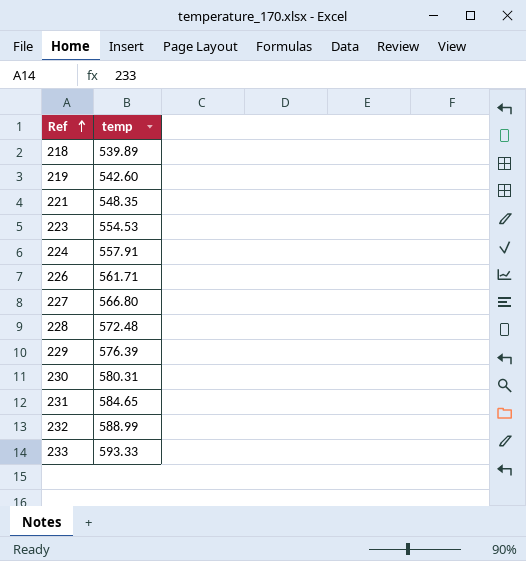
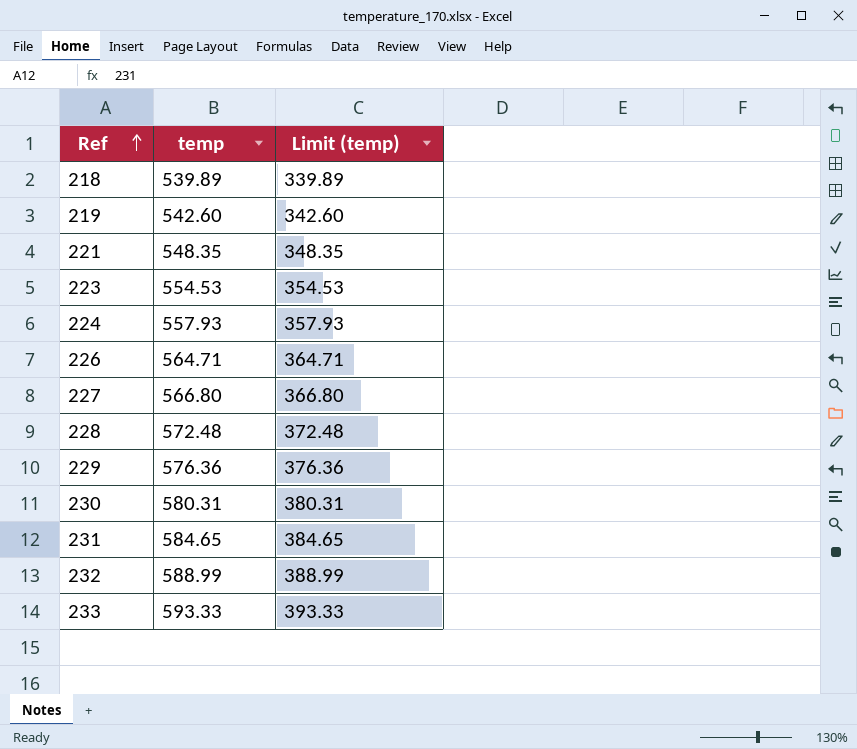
column Limit (temp) | formula: none -> [temp] - 200
224 | temp: 557.91 -> 557.93
226 | temp: 561.71 -> 564.71
229 | temp: 576.39 -> 576.36

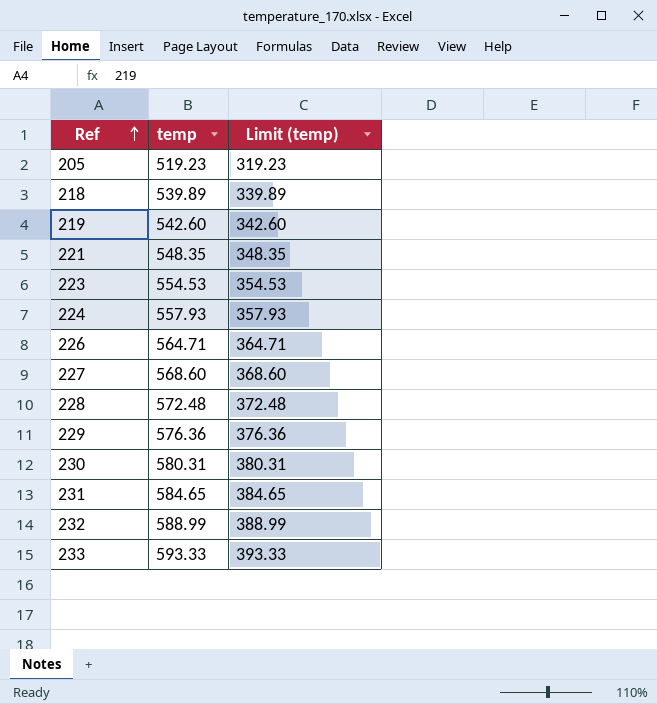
row 205: none -> 519.23 | 319.23
227 | temp: 566.80 -> 568.60
227 | Limit (temp): 366.80 -> 368.60

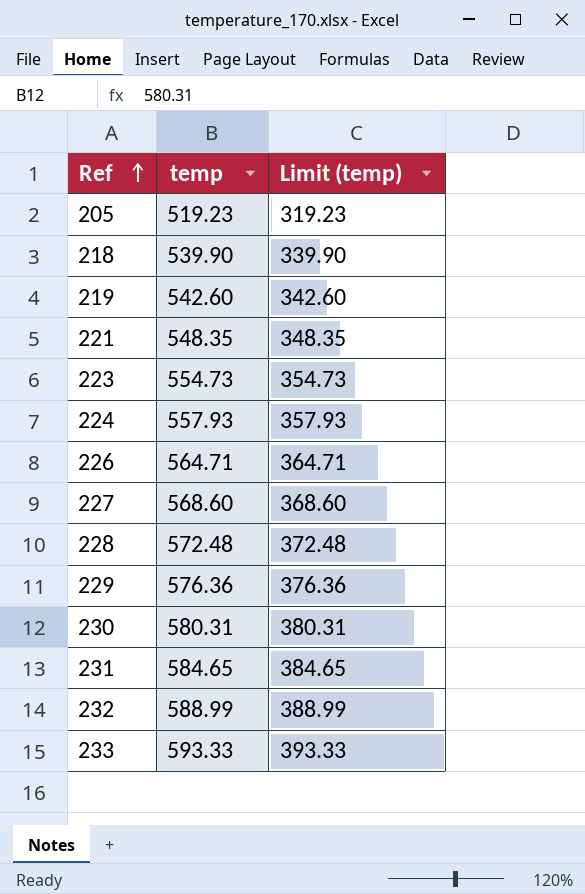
218 | temp: 539.89 -> 539.90
218 | Limit (temp): 339.89 -> 339.90
223 | temp: 554.53 -> 554.73
223 | Limit (temp): 354.53 -> 354.73

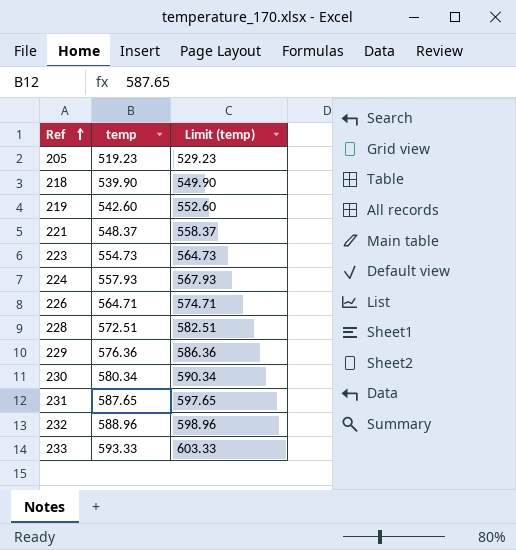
column Limit (temp) | formula: [temp] - 200 -> [temp] + 10
row 227: 568.60 | 368.60 -> none
221 | temp: 548.35 -> 548.37
228 | temp: 572.48 -> 572.51
230 | temp: 580.31 -> 580.34
231 | temp: 584.65 -> 587.65
232 | temp: 588.99 -> 588.96

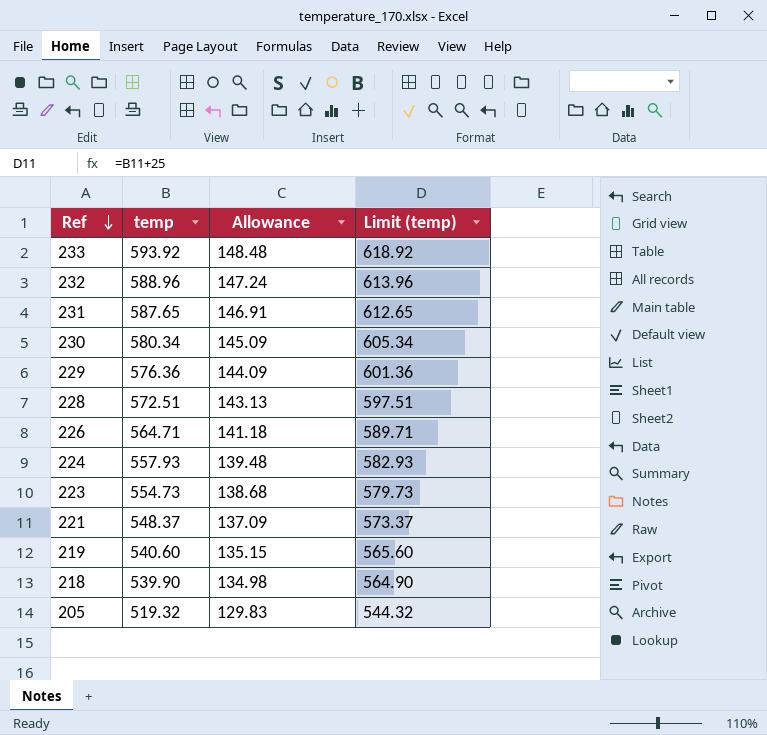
row order: Ref ascending -> Ref descending
column Allowance | formula: none -> [temp] * 0.25
column Limit (temp) | formula: [temp] + 10 -> [temp] + 25
233 | temp: 593.33 -> 593.92
219 | temp: 542.60 -> 540.60
205 | temp: 519.23 -> 519.32

